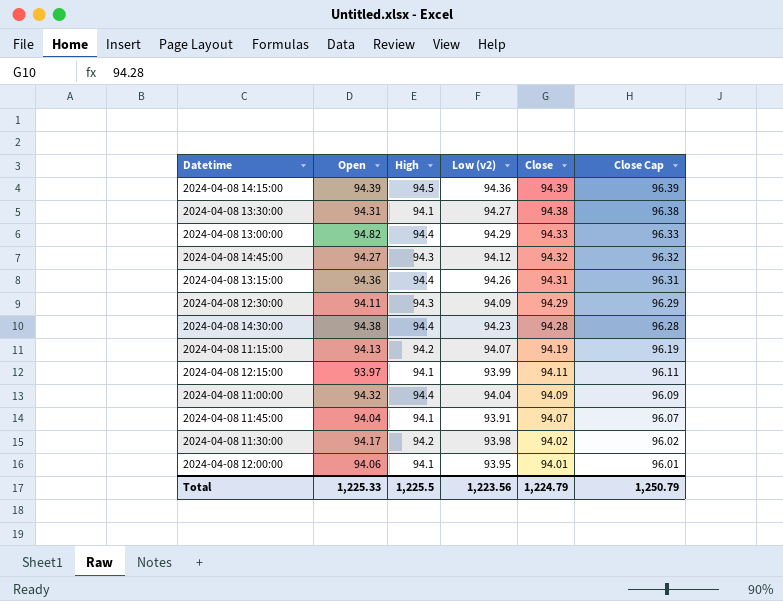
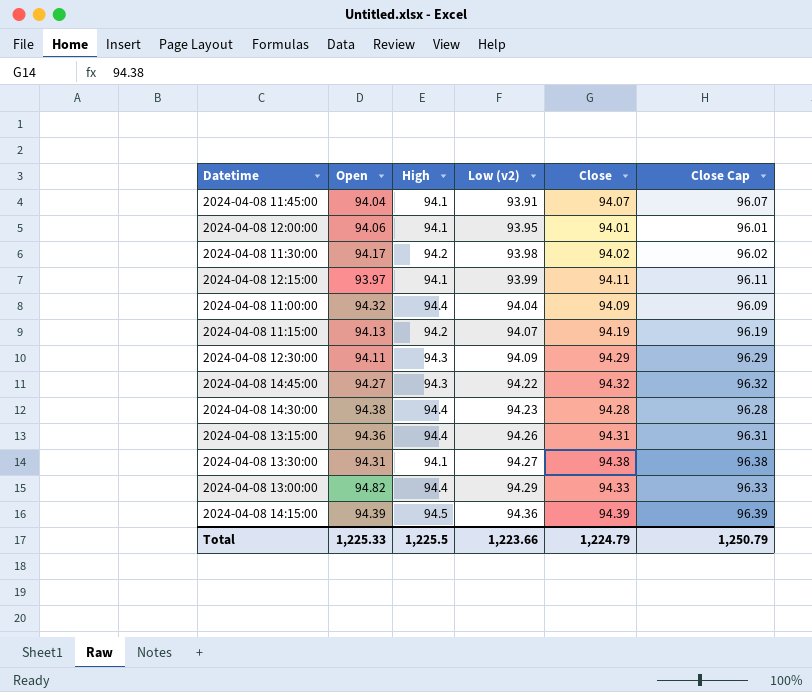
row order: Close descending -> Low (v2) ascending
2024-04-08 14:45:00 | Low (v2): 94.12 -> 94.22
Total | Low (v2): 1,223.56 -> 1,223.66

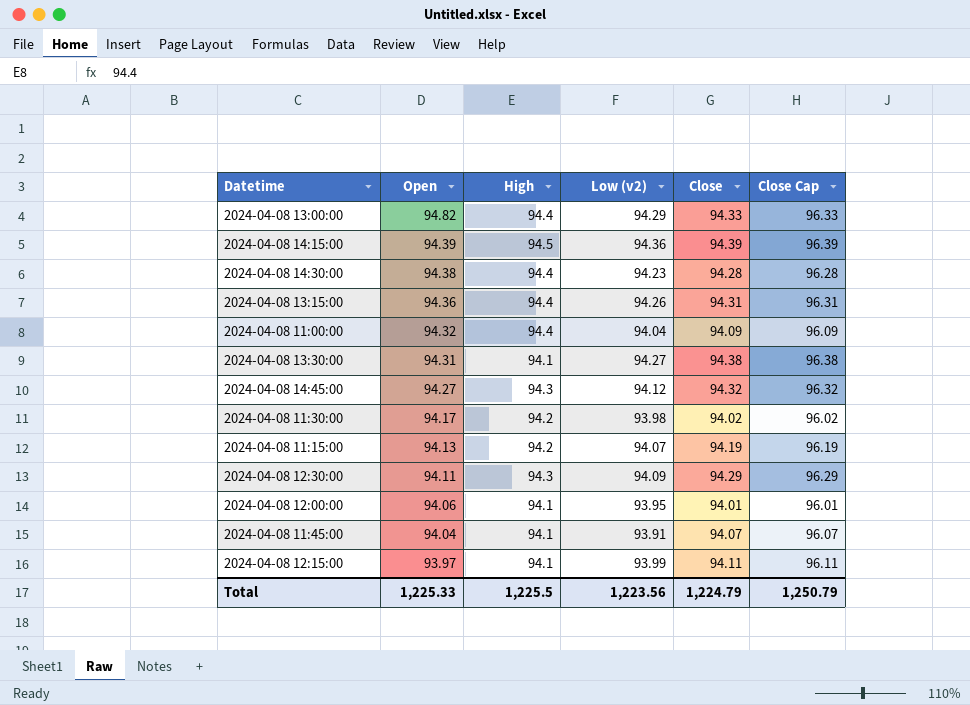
row order: Low (v2) ascending -> Open descending
2024-04-08 14:45:00 | Low (v2): 94.22 -> 94.12
Total | Low (v2): 1,223.66 -> 1,223.56

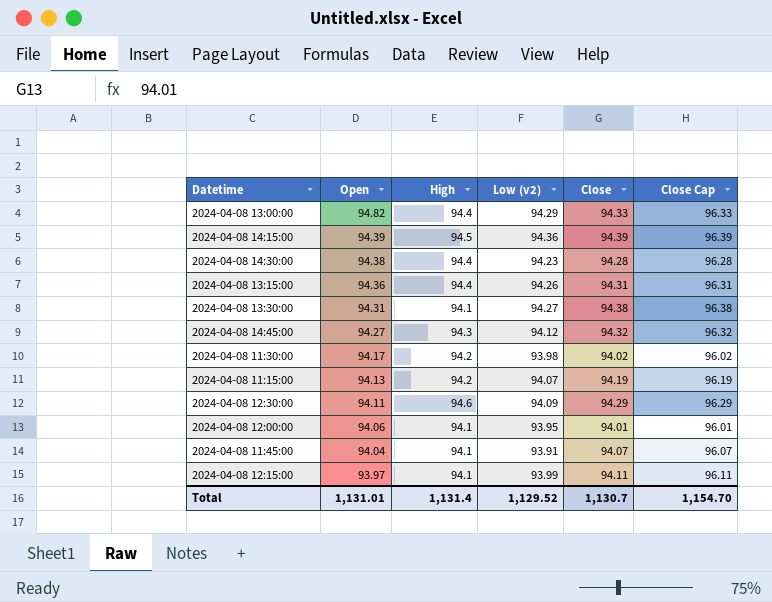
row 2024-04-08 11:00:00: 94.32 | 94.4 | 94.04 | 94.09 | 96.09 -> none
2024-04-08 12:30:00 | High: 94.3 -> 94.6
Total | Open: 1,225.33 -> 1,131.01
Total | High: 1,225.5 -> 1,131.4
Total | Low (v2): 1,223.56 -> 1,129.52
Total | Close: 1,224.79 -> 1,130.7
Total | Close Cap: 1,250.79 -> 1,154.70

